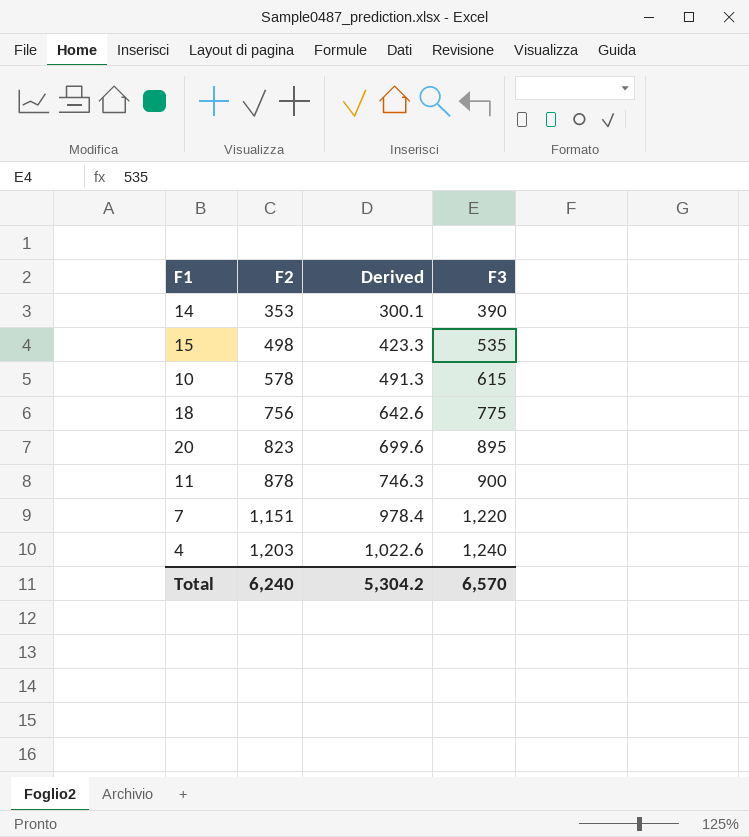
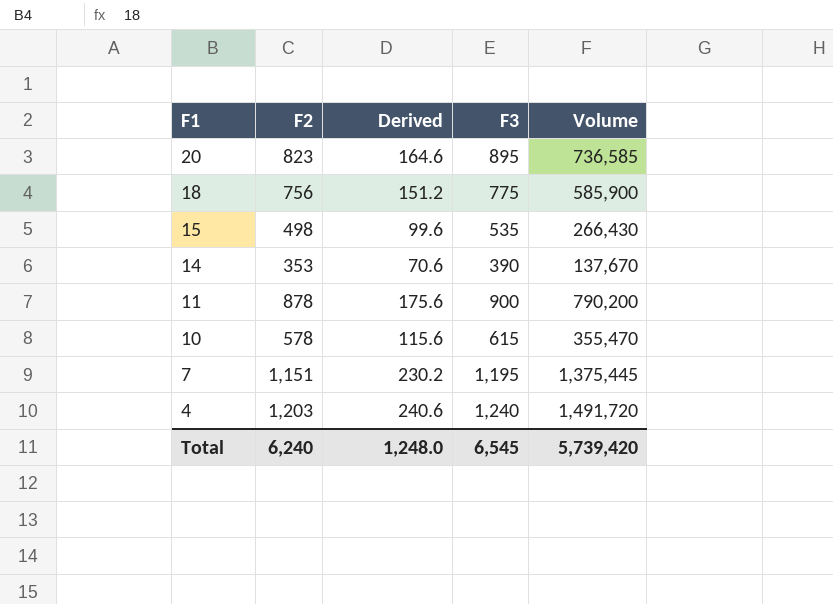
row order: F2 ascending -> F1 descending
column Derived | formula: [F2] * 0.85 -> [F2] * 0.2
column Volume | formula: none -> [F2] * [F3]
7 | F3: 1,220 -> 1,195
Total | Derived: 5,304.2 -> 1,248.0
Total | F3: 6,570 -> 6,545

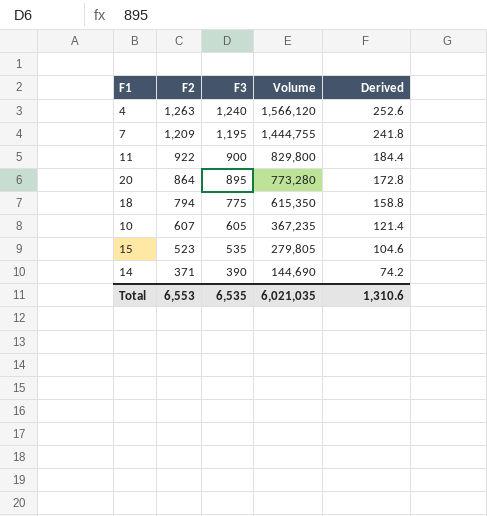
row order: F1 descending -> F2 descending
column Derived | position: 3 -> 5
4 | F2: 1,203 -> 1,263
4 | Volume: 1,491,720 -> 1,566,120
4 | Derived: 240.6 -> 252.6
7 | F2: 1,151 -> 1,209
7 | Volume: 1,375,445 -> 1,444,755
7 | Derived: 230.2 -> 241.8
11 | F2: 878 -> 922
11 | Volume: 790,200 -> 829,800
11 | Derived: 175.6 -> 184.4
20 | F2: 823 -> 864
20 | Volume: 736,585 -> 773,280
20 | Derived: 164.6 -> 172.8
18 | F2: 756 -> 794
18 | Volume: 585,900 -> 615,350
18 | Derived: 151.2 -> 158.8
10 | F2: 578 -> 607
10 | F3: 615 -> 605
10 | Volume: 355,470 -> 367,235
10 | Derived: 115.6 -> 121.4
15 | F2: 498 -> 523
15 | Volume: 266,430 -> 279,805
15 | Derived: 99.6 -> 104.6
14 | F2: 353 -> 371
14 | Volume: 137,670 -> 144,690
14 | Derived: 70.6 -> 74.2
Total | F2: 6,240 -> 6,553
Total | F3: 6,545 -> 6,535
Total | Volume: 5,739,420 -> 6,021,035
Total | Derived: 1,248.0 -> 1,310.6

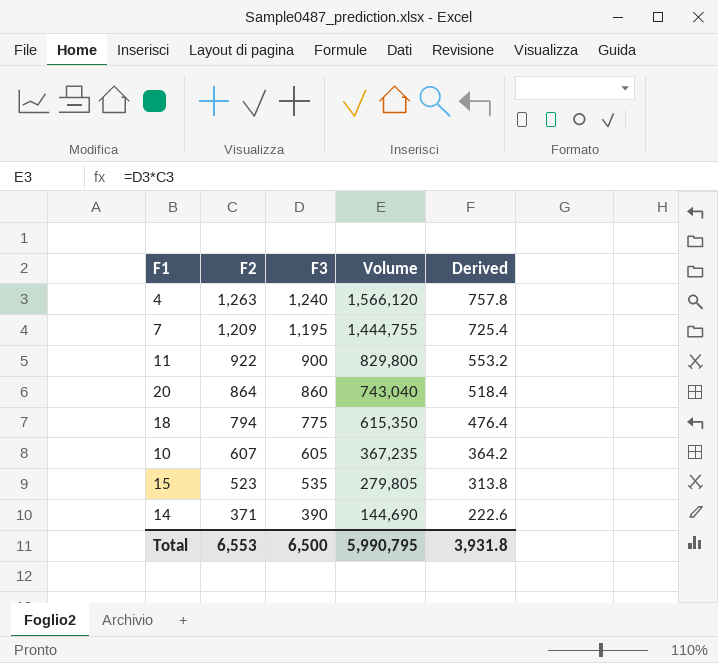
column Derived | formula: [F2] * 0.2 -> [F2] * 0.6
20 | F3: 895 -> 860
20 | Volume: 773,280 -> 743,040
Total | F3: 6,535 -> 6,500
Total | Volume: 6,021,035 -> 5,990,795
Total | Derived: 1,310.6 -> 3,931.8

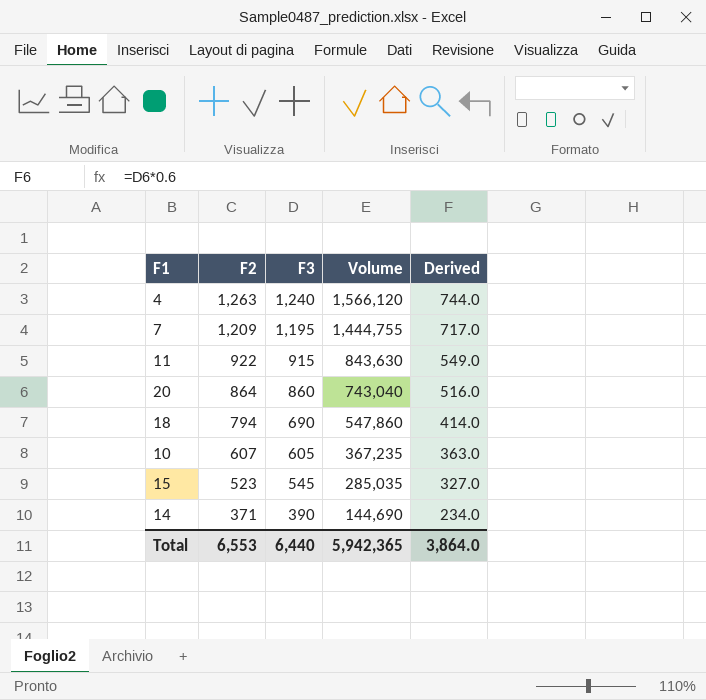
column Derived | formula: [F2] * 0.6 -> [F3] * 0.6
11 | F3: 900 -> 915
11 | Volume: 829,800 -> 843,630
18 | F3: 775 -> 690
18 | Volume: 615,350 -> 547,860
15 | F3: 535 -> 545
15 | Volume: 279,805 -> 285,035
Total | F3: 6,500 -> 6,440
Total | Volume: 5,990,795 -> 5,942,365
Total | Derived: 3,931.8 -> 3,864.0

